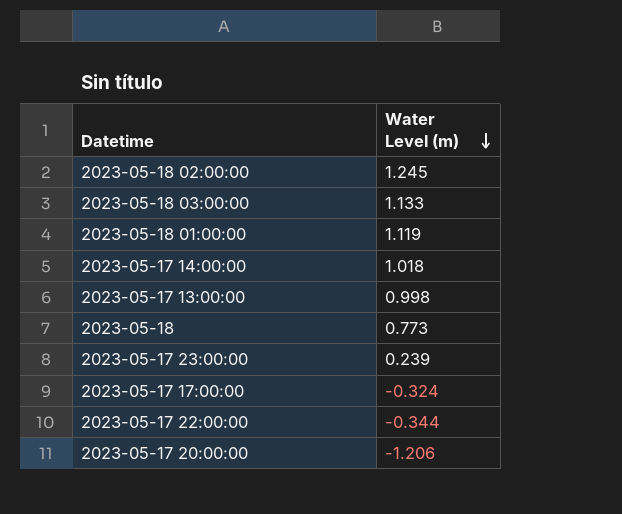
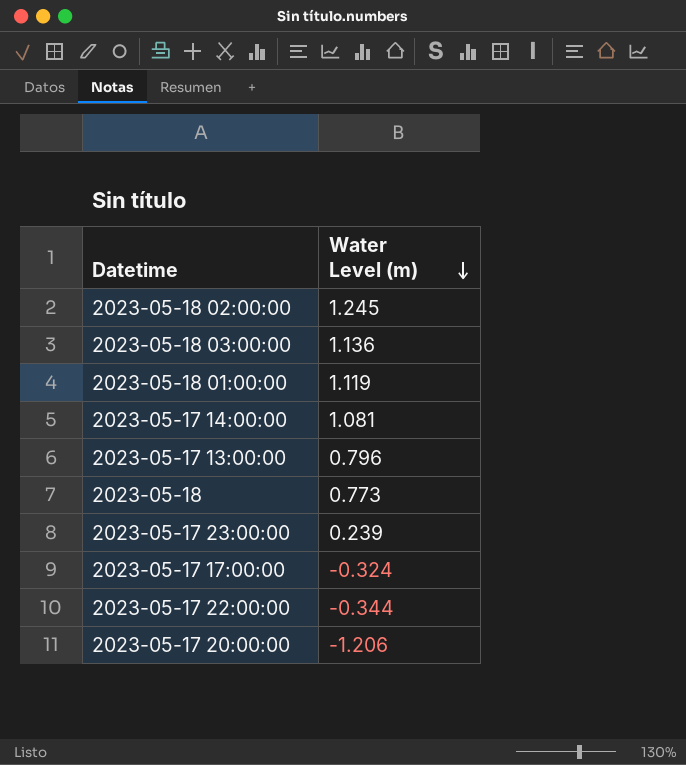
2023-05-18 03:00:00 | Water Level (m): 1.133 -> 1.136
2023-05-17 14:00:00 | Water Level (m): 1.018 -> 1.081
2023-05-17 13:00:00 | Water Level (m): 0.998 -> 0.796

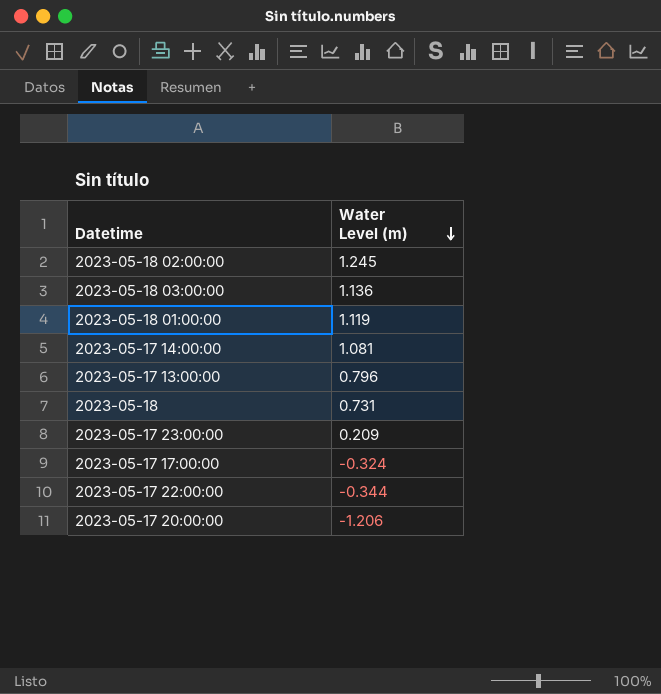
2023-05-18 | Water Level (m): 0.773 -> 0.731
2023-05-17 23:00:00 | Water Level (m): 0.239 -> 0.209

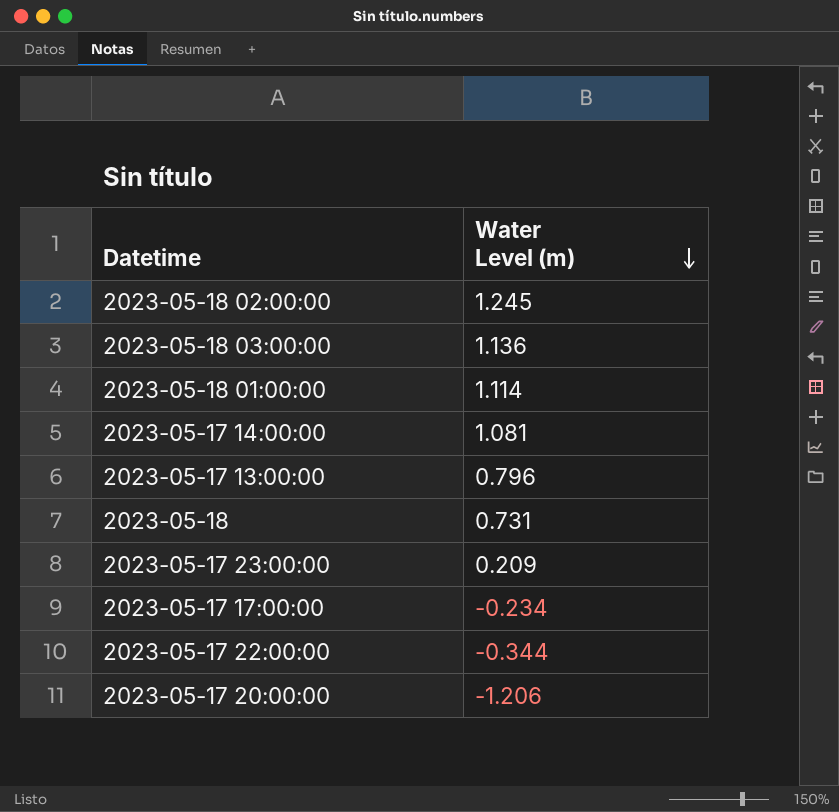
2023-05-18 01:00:00 | Water Level (m): 1.119 -> 1.114
2023-05-17 17:00:00 | Water Level (m): -0.324 -> -0.234

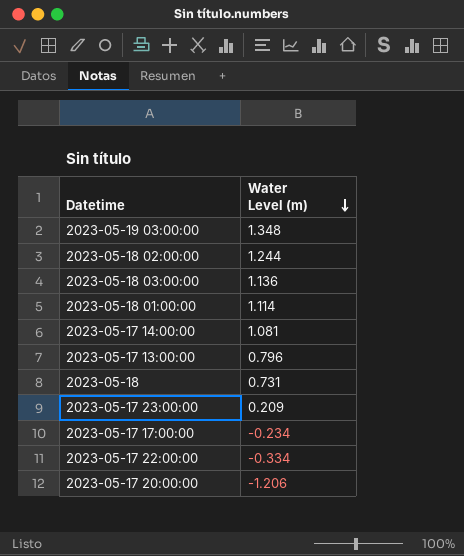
row 2023-05-19 03:00:00: none -> 1.348
2023-05-18 02:00:00 | Water Level (m): 1.245 -> 1.244
2023-05-17 22:00:00 | Water Level (m): -0.344 -> -0.334

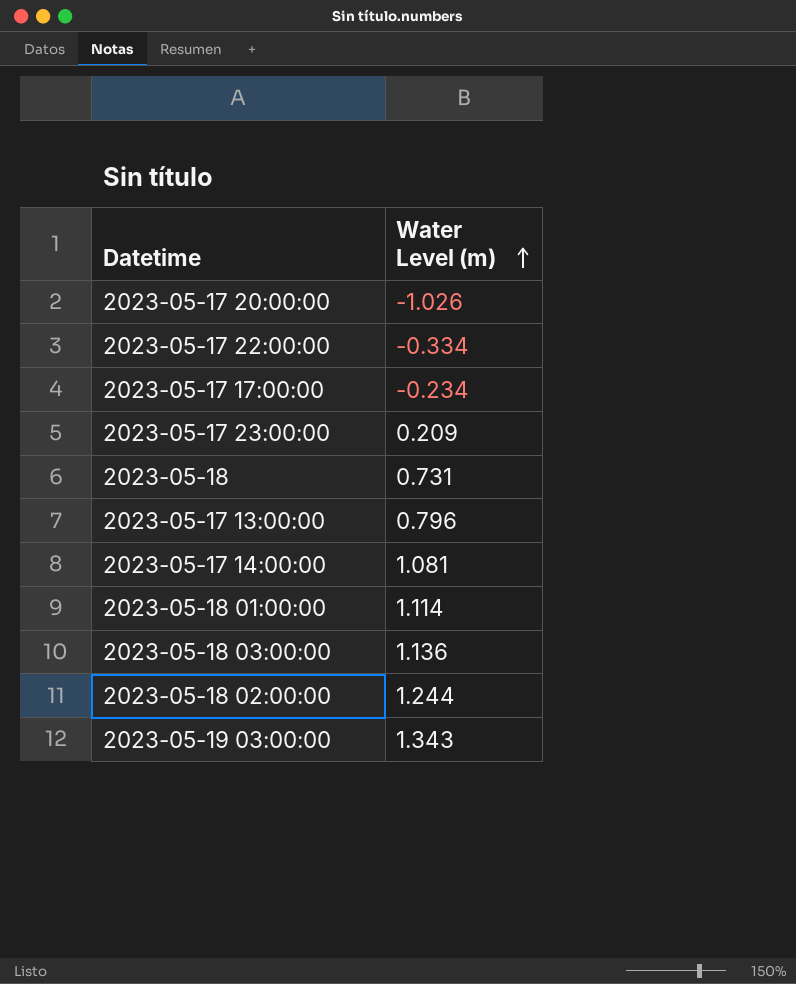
row order: Water Level (m) descending -> Water Level (m) ascending
2023-05-17 20:00:00 | Water Level (m): -1.206 -> -1.026
2023-05-19 03:00:00 | Water Level (m): 1.348 -> 1.343

